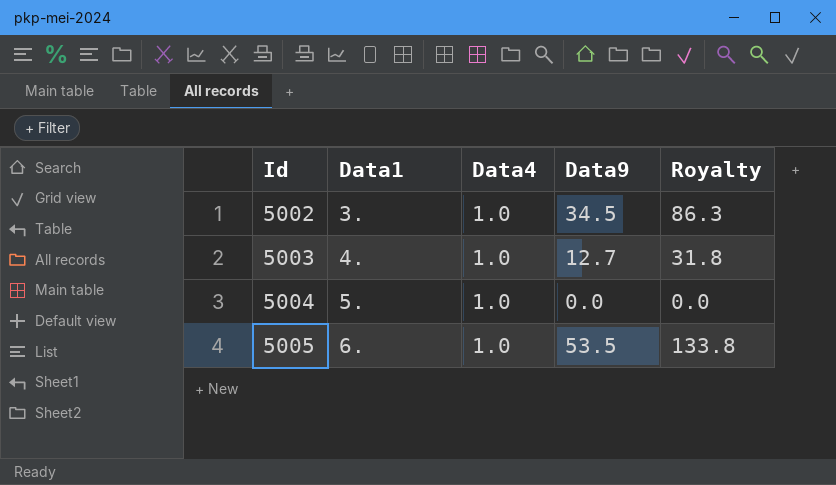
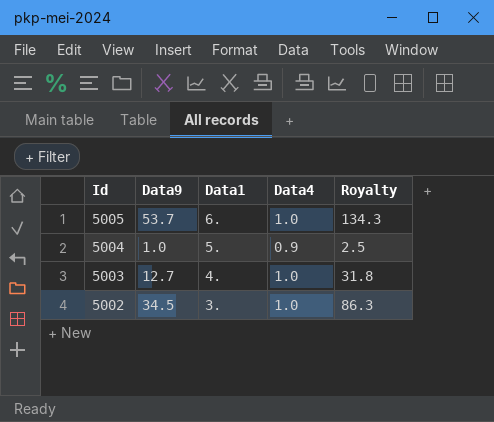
row order: Id ascending -> Id descending
column Data9 | position: 4 -> 2
5005 | Data9: 53.5 -> 53.7
5005 | Royalty: 133.8 -> 134.3
5004 | Data9: 0.0 -> 1.0
5004 | Data4: 1.0 -> 0.9
5004 | Royalty: 0.0 -> 2.5

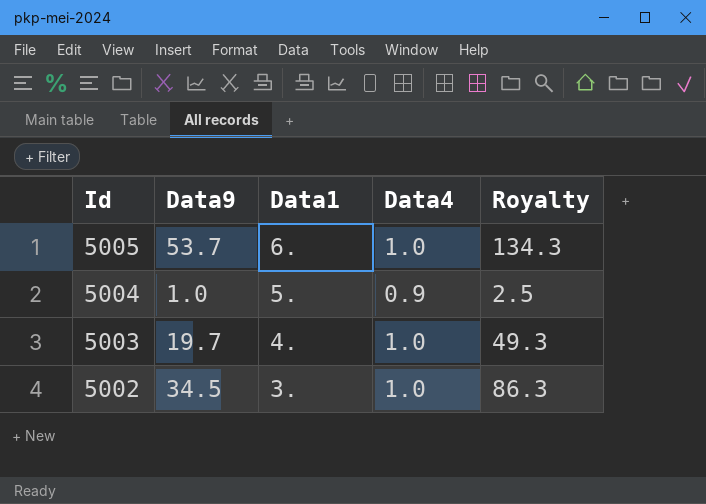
5003 | Data9: 12.7 -> 19.7
5003 | Royalty: 31.8 -> 49.3

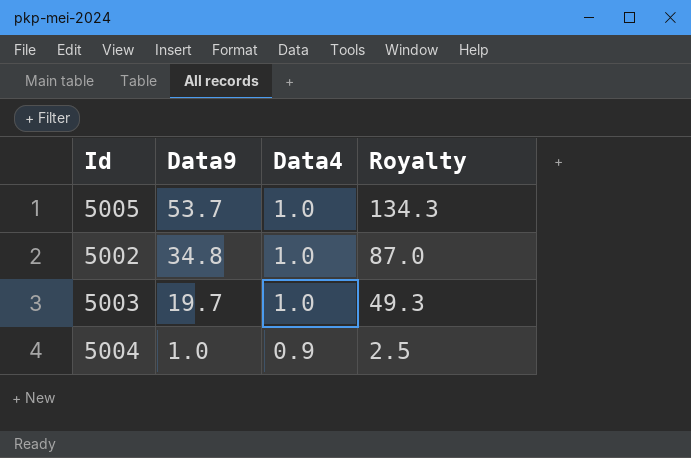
row order: Id descending -> Data9 descending
column Data1 | position: 3 -> none
5002 | Data9: 34.5 -> 34.8
5002 | Royalty: 86.3 -> 87.0

